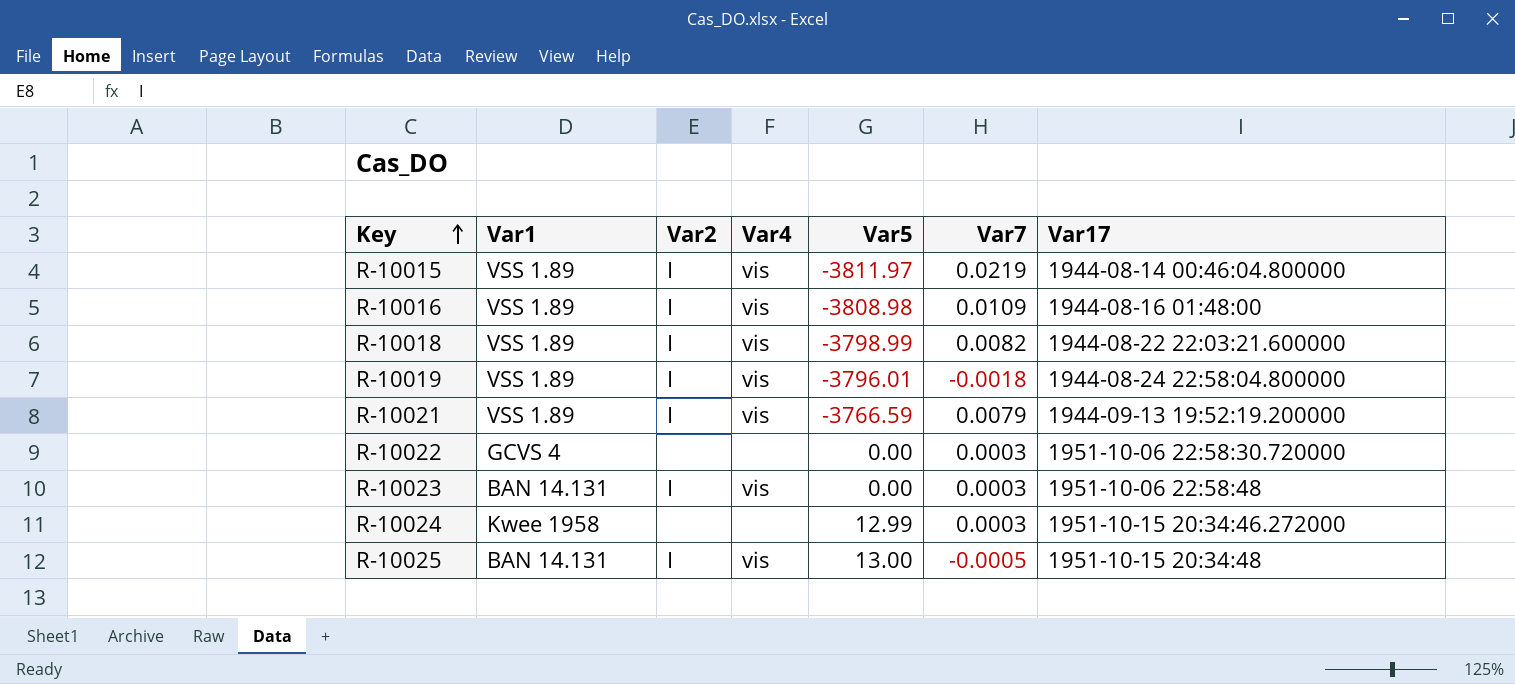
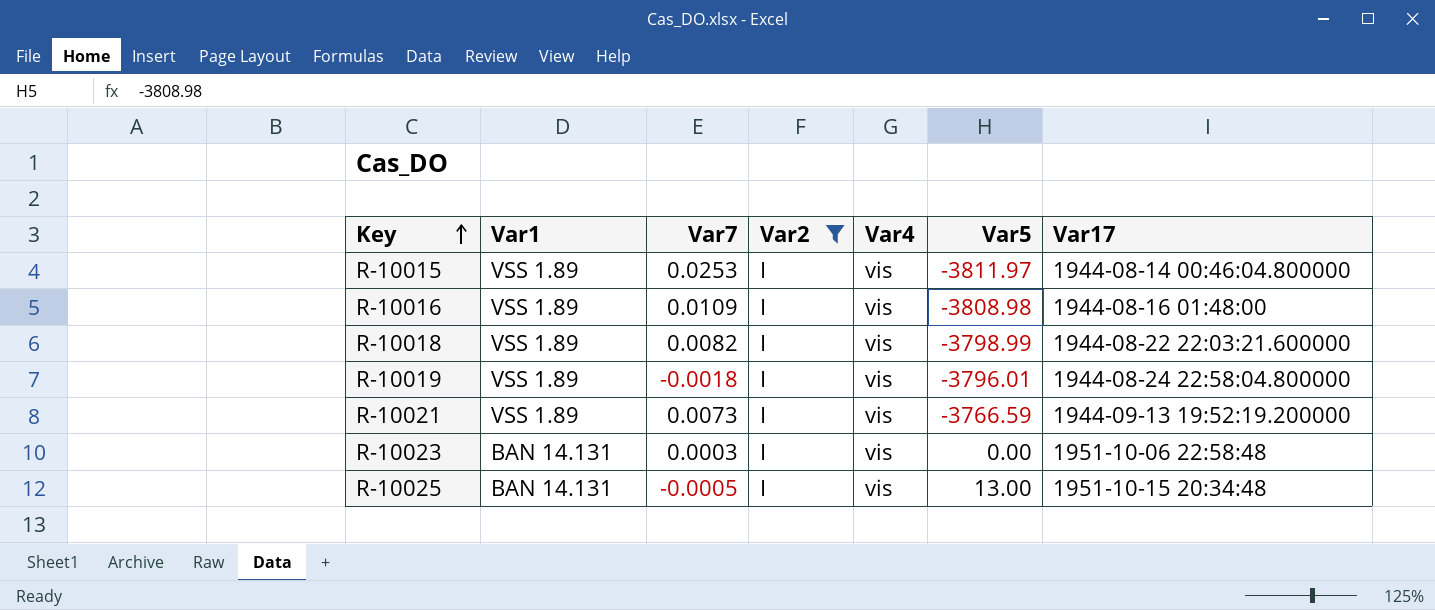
filter: none -> Var2 = I
column Var7 | position: 6 -> 3
R-10015 | Var7: 0.0219 -> 0.0253
R-10021 | Var7: 0.0079 -> 0.0073

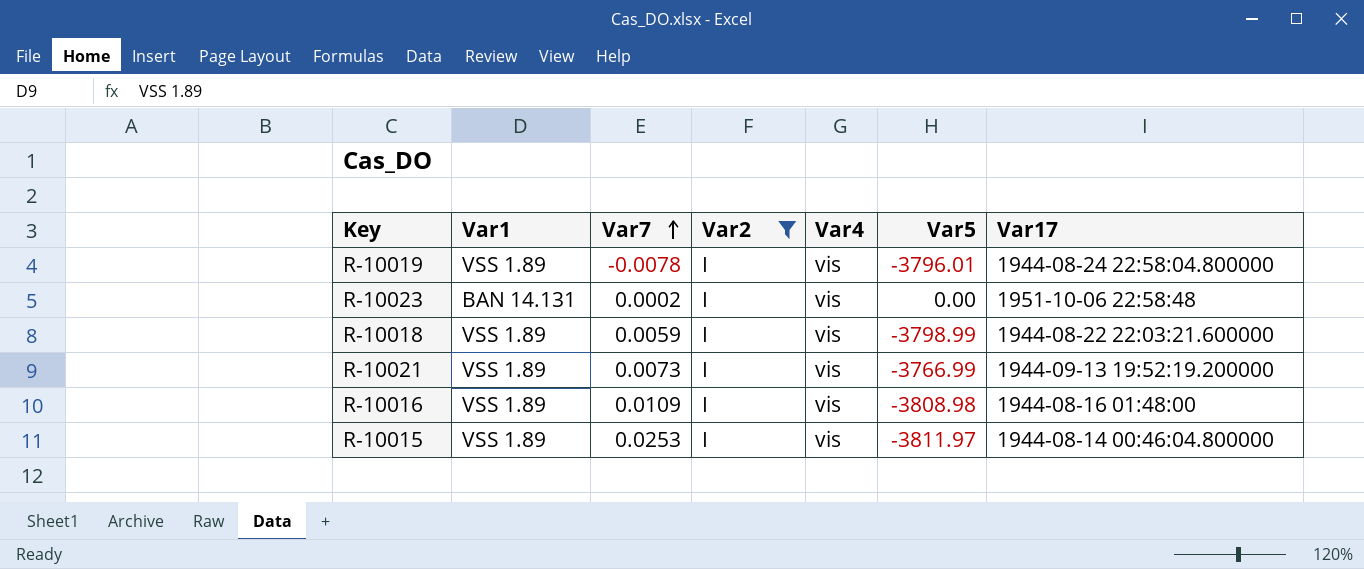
row order: Key ascending -> Var7 ascending
row R-10025: BAN 14.131 | -0.0005 | I | vis | 13.00 | 1951-10-15 20:34:48 -> none
R-10019 | Var7: -0.0018 -> -0.0078
R-10023 | Var7: 0.0003 -> 0.0002
R-10018 | Var7: 0.0082 -> 0.0059
R-10021 | Var5: -3766.59 -> -3766.99

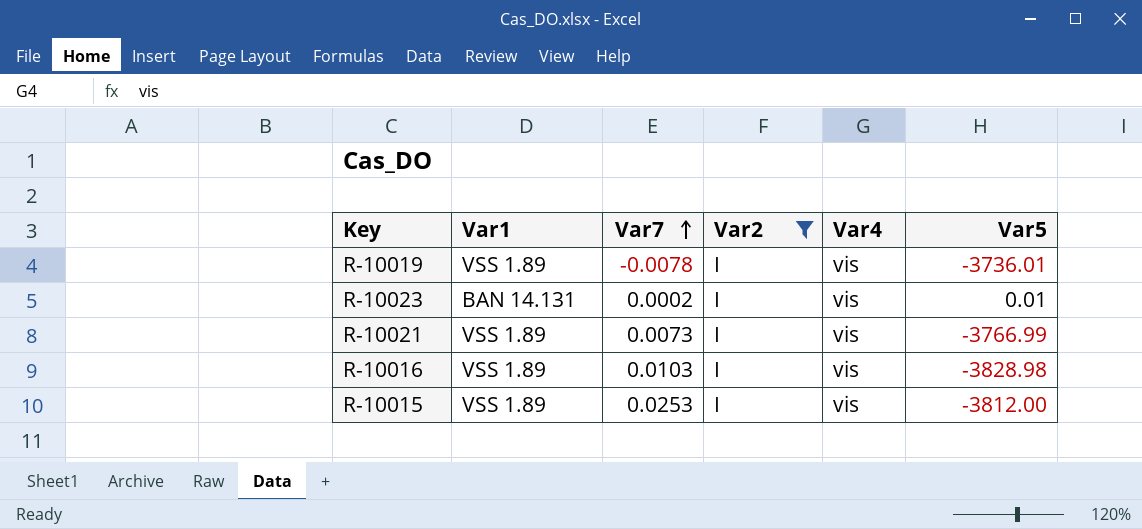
column Var17 | position: 7 -> none
row R-10018: VSS 1.89 | 0.0059 | I | vis | -3798.99 | 1944-08-22 22:03:21.600000 -> none
R-10019 | Var5: -3796.01 -> -3736.01
R-10023 | Var5: 0.00 -> 0.01
R-10016 | Var7: 0.0109 -> 0.0103
R-10016 | Var5: -3808.98 -> -3828.98
R-10015 | Var5: -3811.97 -> -3812.00

